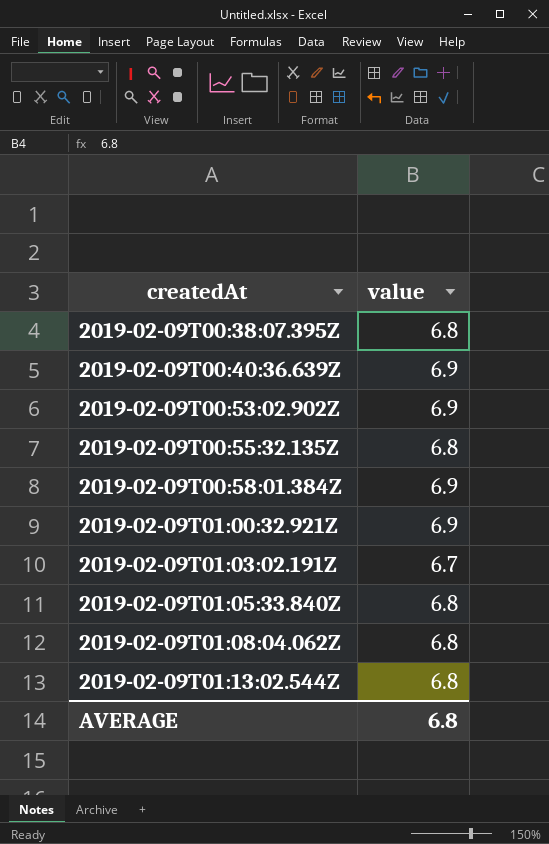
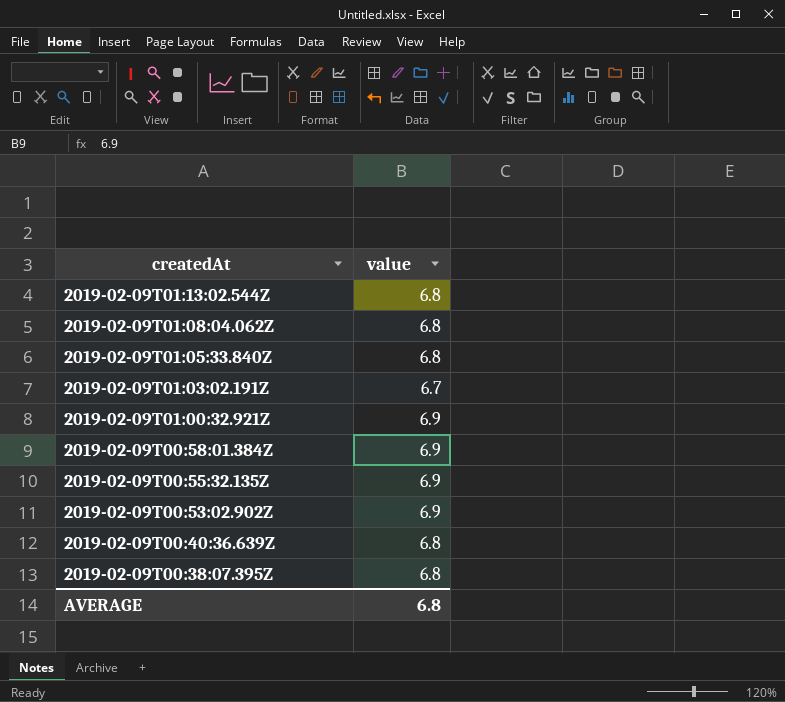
row order: createdAt ascending -> createdAt descending
2019-02-09T00:55:32.135Z | value: 6.8 -> 6.9
2019-02-09T00:40:36.639Z | value: 6.9 -> 6.8

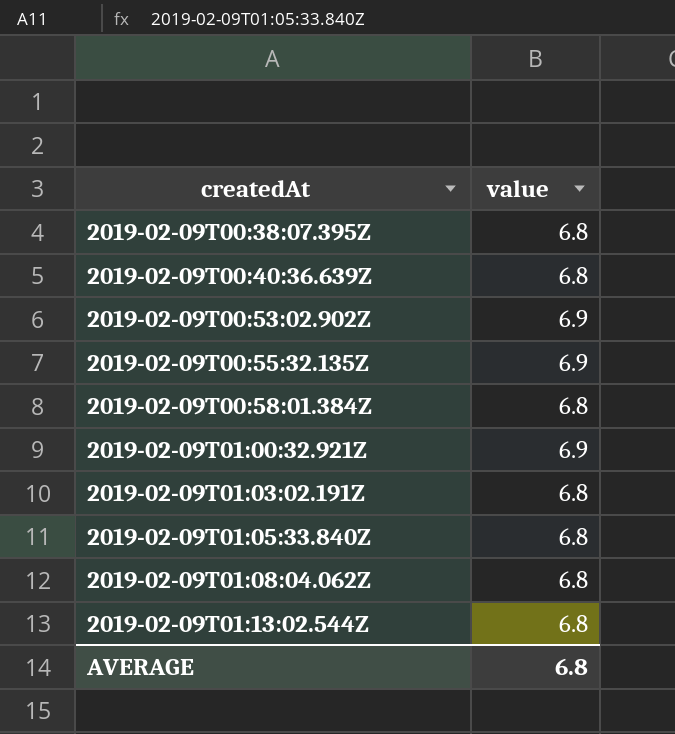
row order: createdAt descending -> createdAt ascending
2019-02-09T00:58:01.384Z | value: 6.9 -> 6.8
2019-02-09T01:03:02.191Z | value: 6.7 -> 6.8

